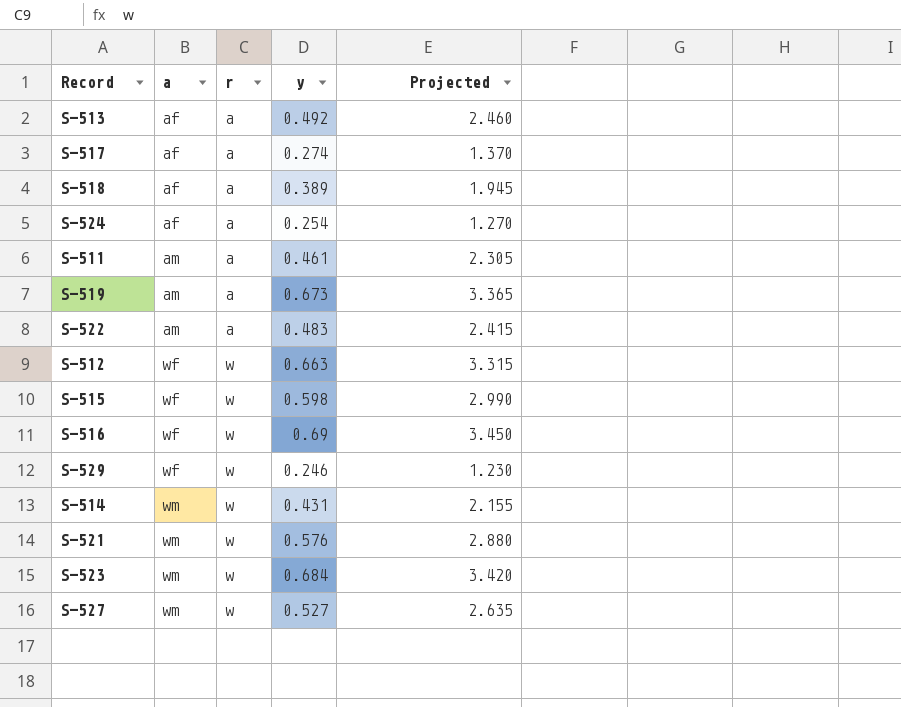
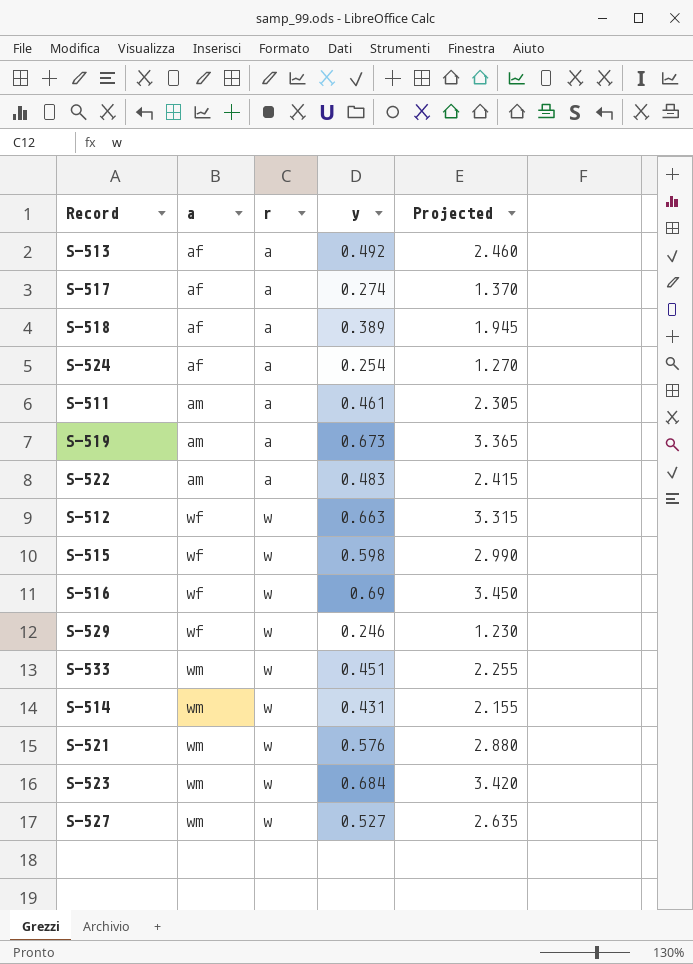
row S-533: none -> wm | w | 0.451 | 2.255

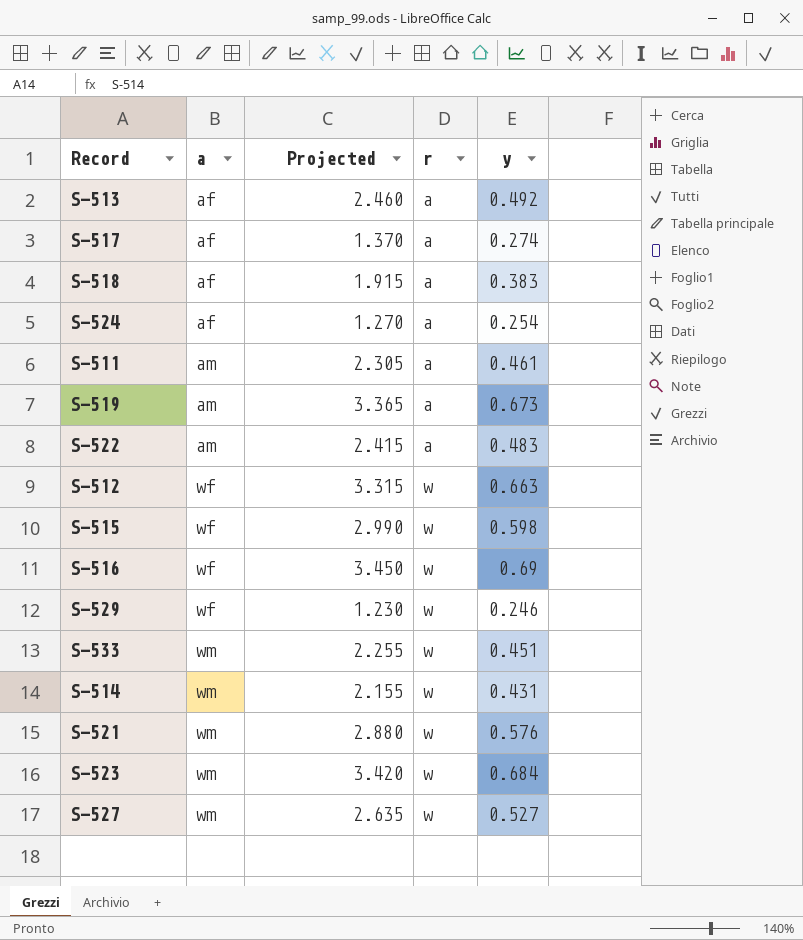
column Projected | position: 5 -> 3
S-518 | Projected: 1.945 -> 1.915
S-518 | y: 0.389 -> 0.383

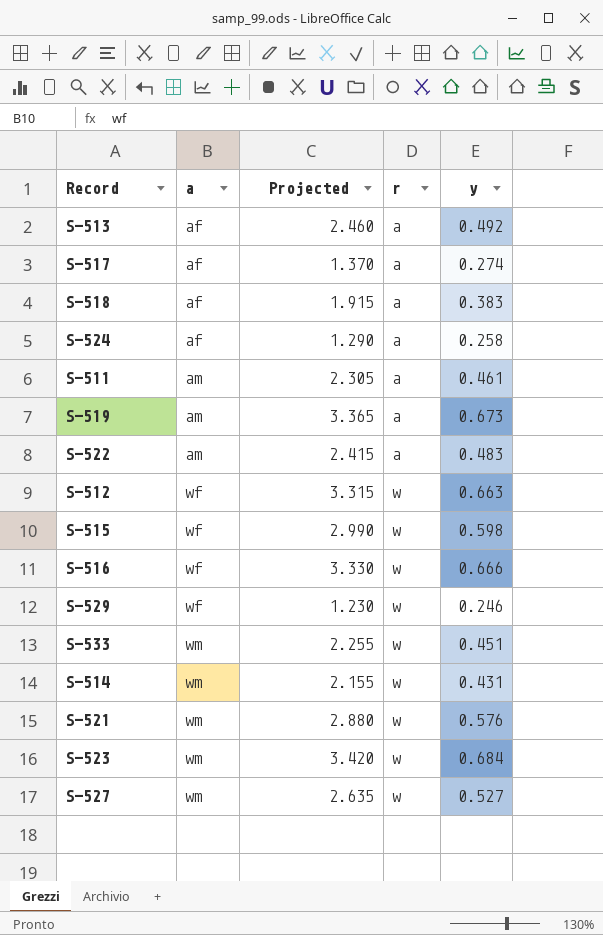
S-524 | Projected: 1.270 -> 1.290
S-524 | y: 0.254 -> 0.258
S-516 | Projected: 3.450 -> 3.330
S-516 | y: 0.69 -> 0.666

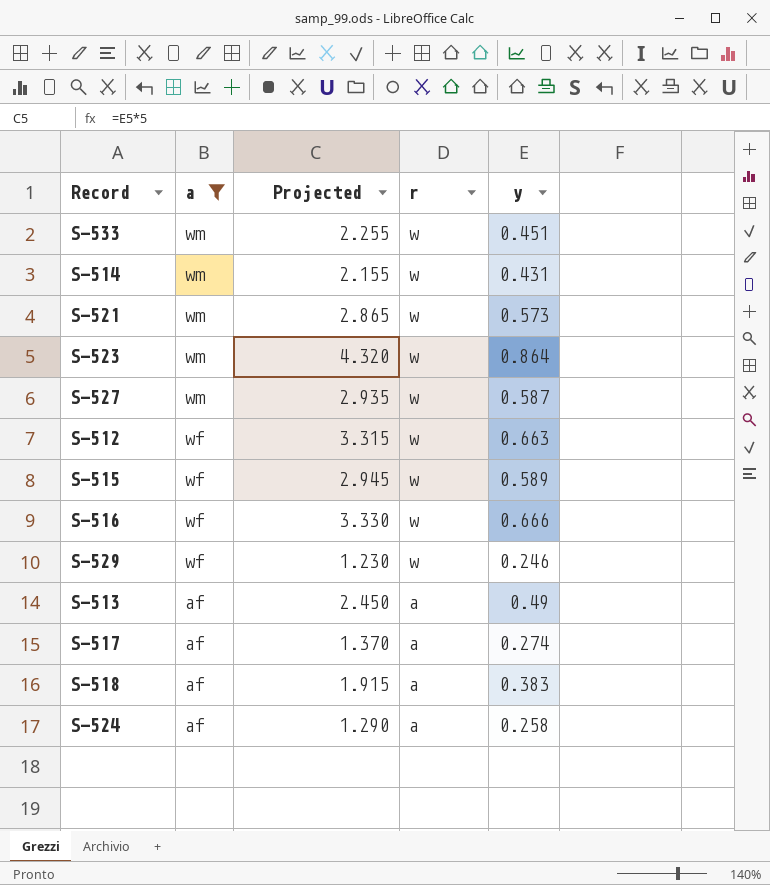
filter: none -> a != am
row order: a ascending -> a descending
S-521 | Projected: 2.880 -> 2.865
S-521 | y: 0.576 -> 0.573
S-523 | Projected: 3.420 -> 4.320
S-523 | y: 0.684 -> 0.864
S-527 | Projected: 2.635 -> 2.935
S-527 | y: 0.527 -> 0.587
S-515 | Projected: 2.990 -> 2.945
S-515 | y: 0.598 -> 0.589
S-513 | Projected: 2.460 -> 2.450
S-513 | y: 0.492 -> 0.49

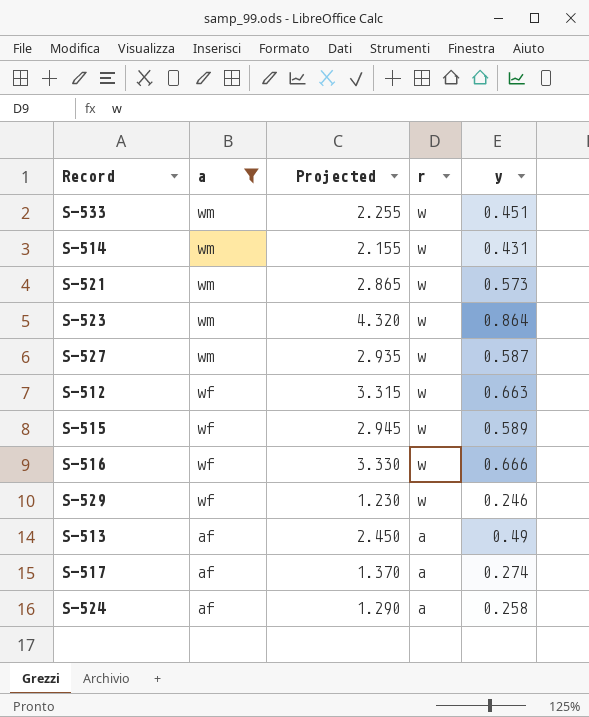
row S-518: af | 1.915 | a | 0.383 -> none

